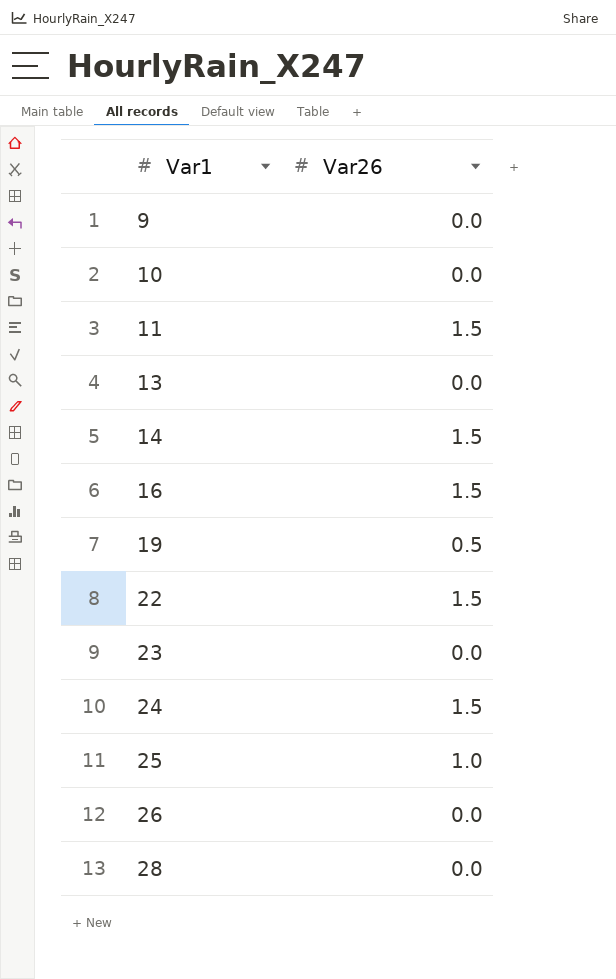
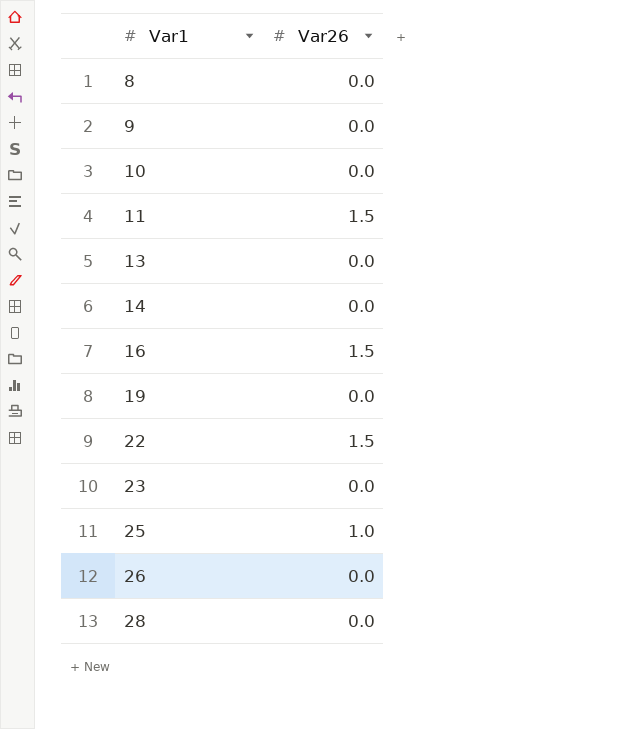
row 24: 1.5 -> none
row 8: none -> 0.0
14 | Var26: 1.5 -> 0.0
19 | Var26: 0.5 -> 0.0

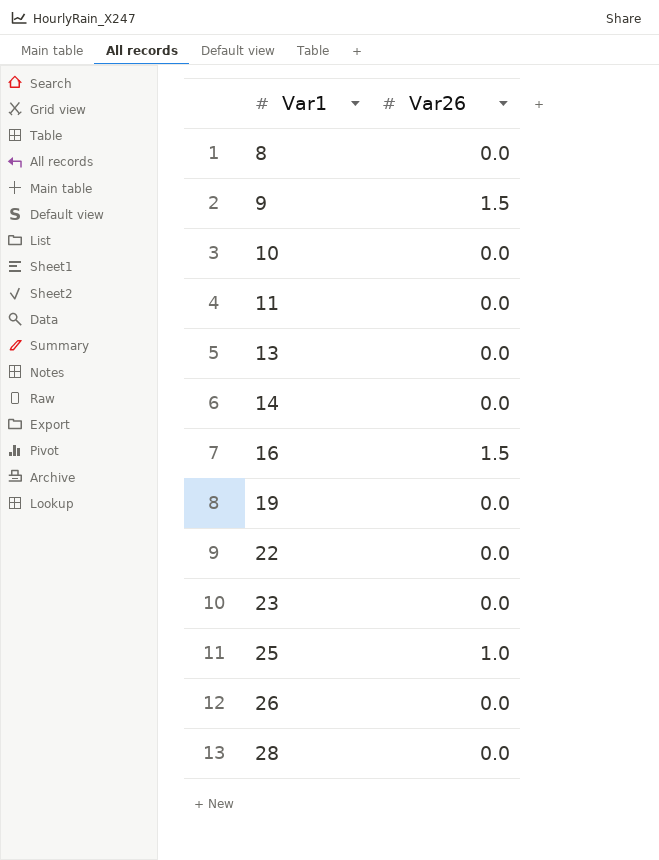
9 | Var26: 0.0 -> 1.5
11 | Var26: 1.5 -> 0.0
22 | Var26: 1.5 -> 0.0

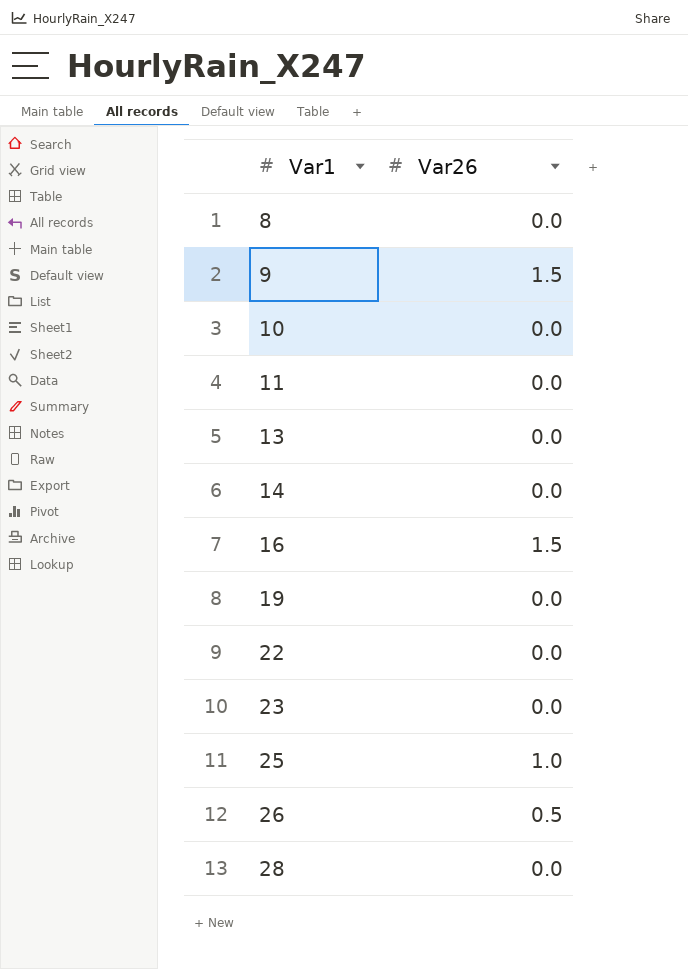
26 | Var26: 0.0 -> 0.5

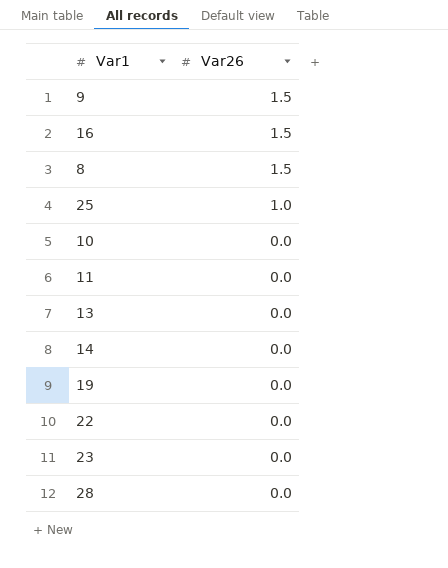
row order: Var1 ascending -> Var26 descending
row 26: 0.5 -> none
8 | Var26: 0.0 -> 1.5

